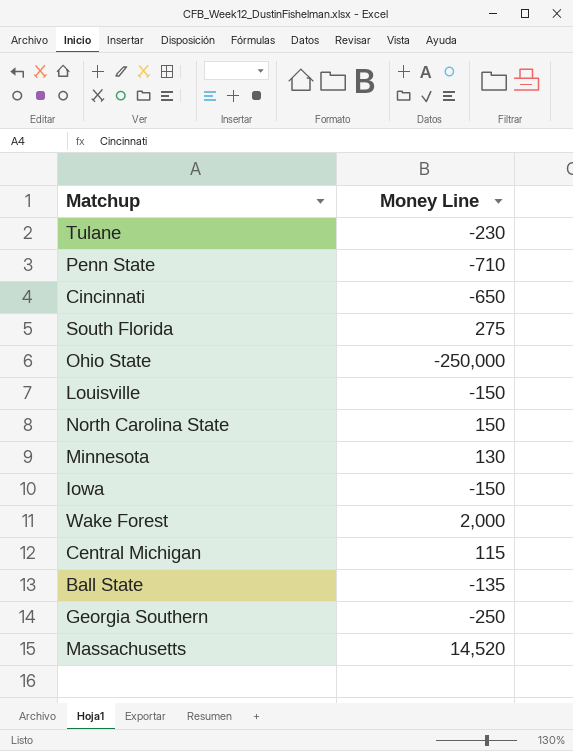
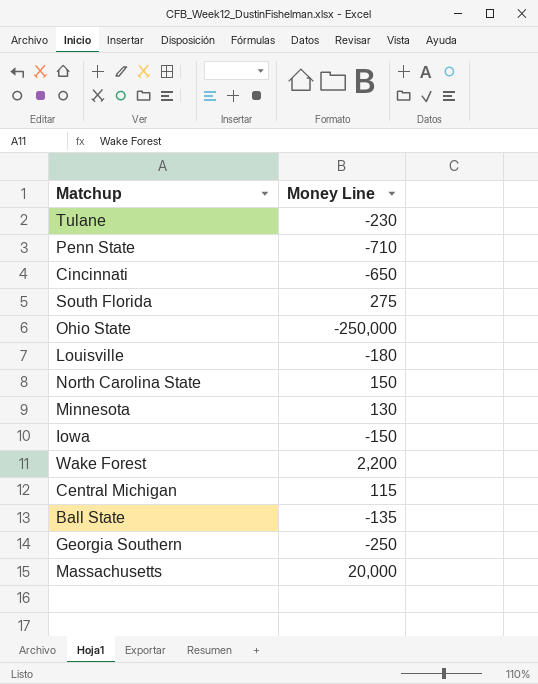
Louisville | Money Line: -150 -> -180
Wake Forest | Money Line: 2,000 -> 2,200
Massachusetts | Money Line: 14,520 -> 20,000

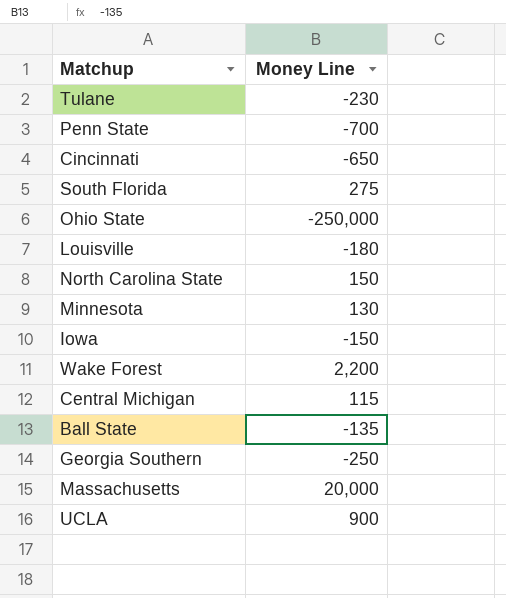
Penn State | Money Line: -710 -> -700
row UCLA: none -> 900

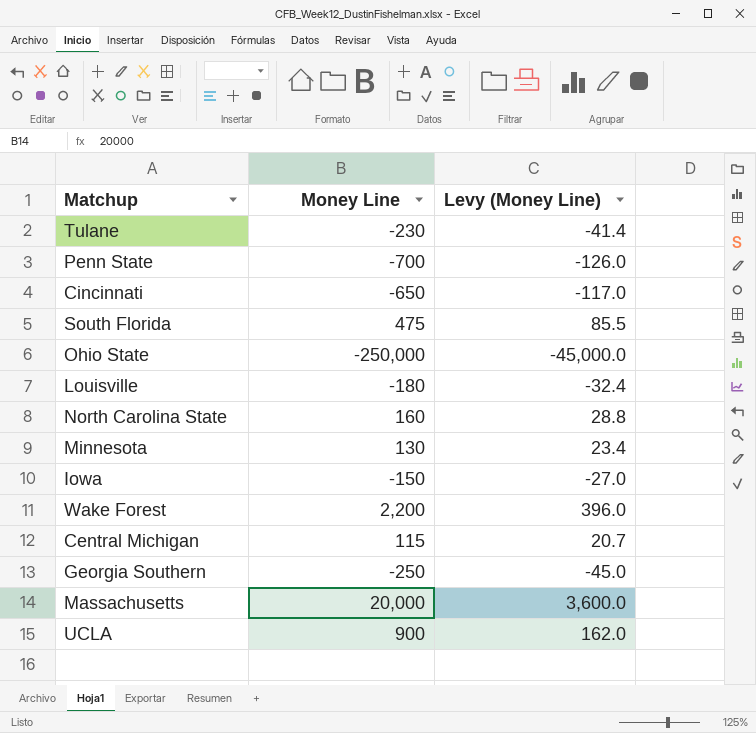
column Levy (Money Line) | formula: none -> [Money Line] * 0.18
row Ball State: -135 -> none
South Florida | Money Line: 275 -> 475
North Carolina State | Money Line: 150 -> 160

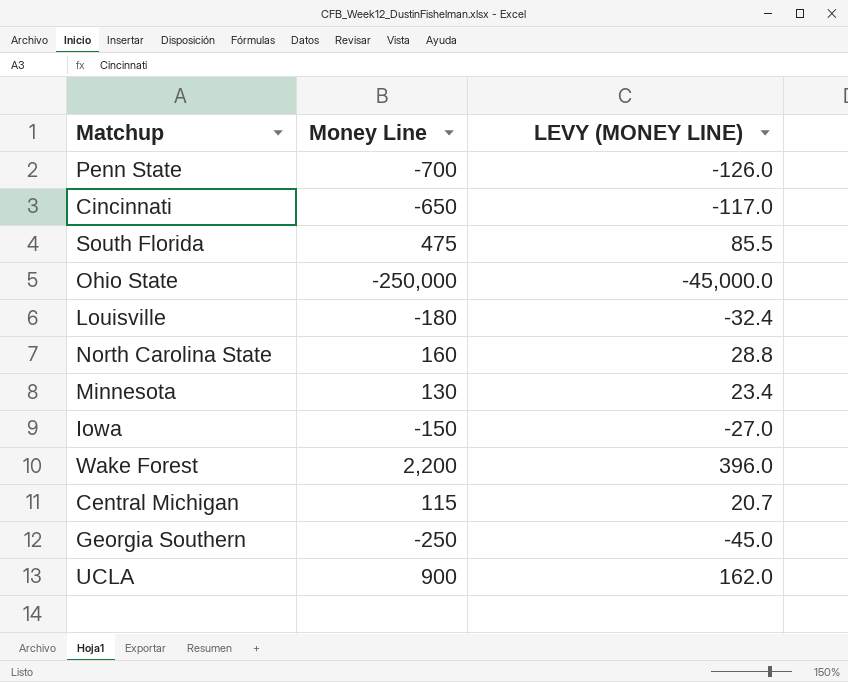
column name: Levy (Money Line) -> LEVY (MONEY LINE)
row Tulane: -230 | -41.4 -> none
row Massachusetts: 20,000 | 3,600.0 -> none

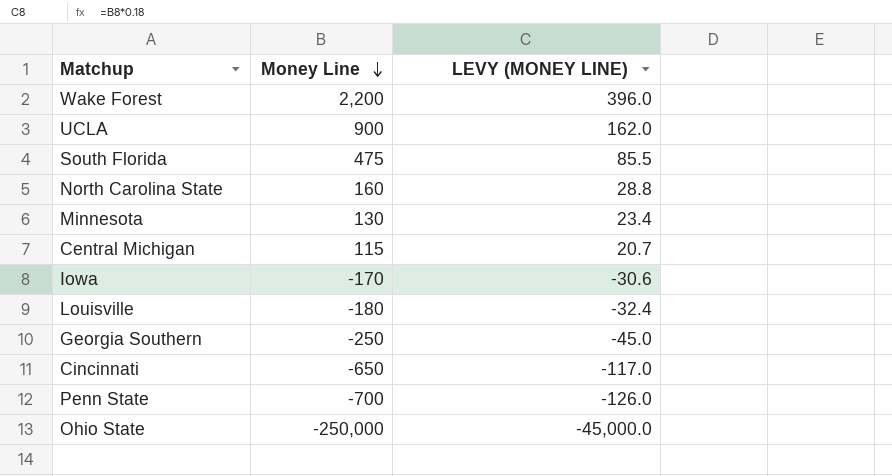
row order: none -> Money Line descending
Iowa | Money Line: -150 -> -170
Iowa | LEVY (MONEY LINE): -27.0 -> -30.6

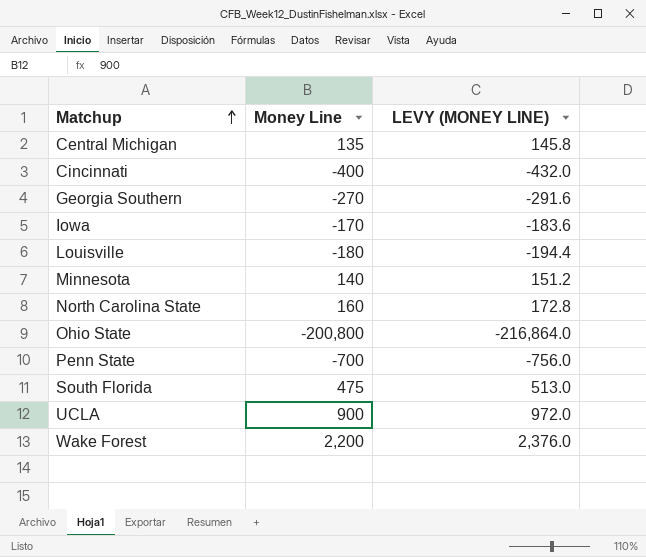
row order: Money Line descending -> Matchup ascending
column LEVY (MONEY LINE) | formula: [Money Line] * 0.18 -> [Money Line] * 1.08
Central Michigan | Money Line: 115 -> 135
Cincinnati | Money Line: -650 -> -400
Georgia Southern | Money Line: -250 -> -270
Minnesota | Money Line: 130 -> 140
Ohio State | Money Line: -250,000 -> -200,800

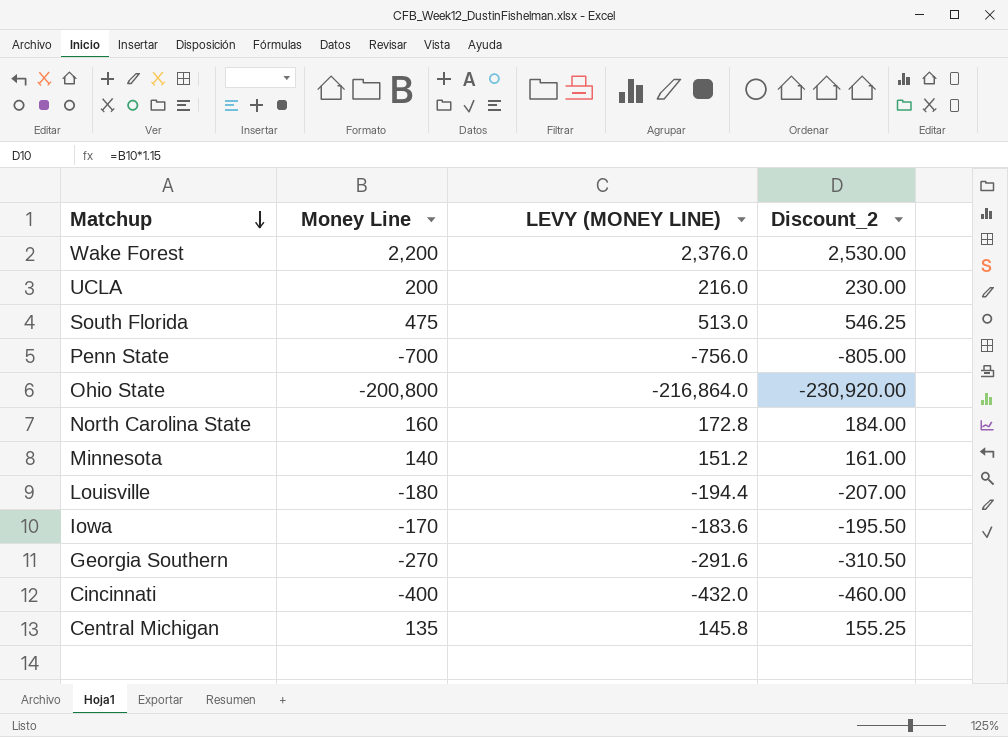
row order: Matchup ascending -> Matchup descending
column Discount_2 | formula: none -> [Money Line] * 1.15
UCLA | Money Line: 900 -> 200
UCLA | LEVY (MONEY LINE): 972.0 -> 216.0

